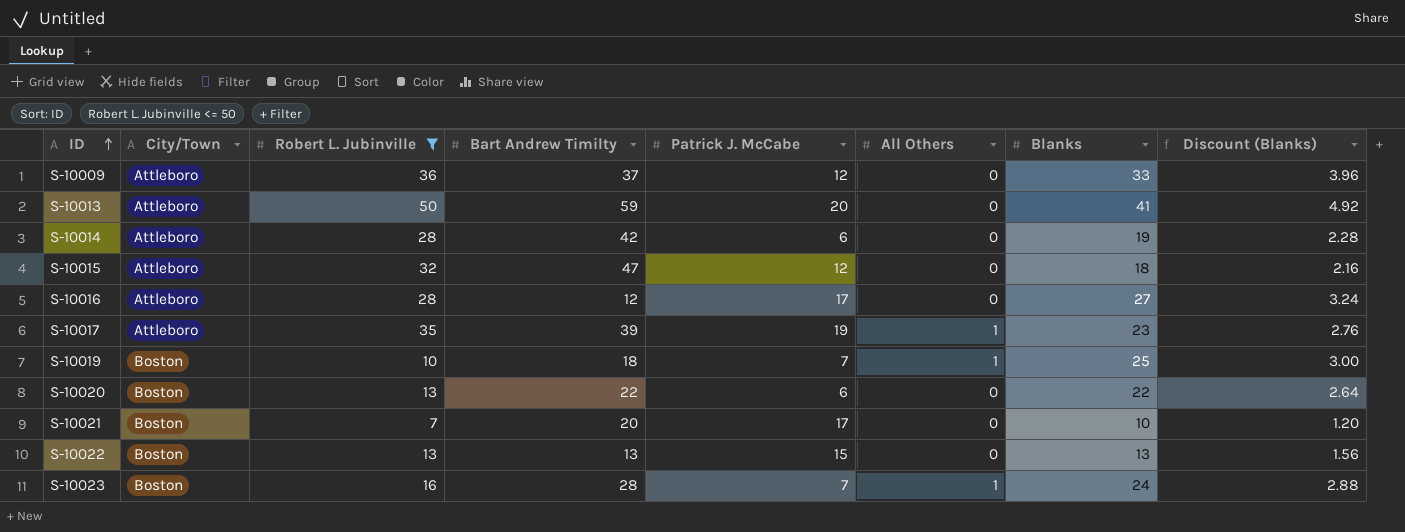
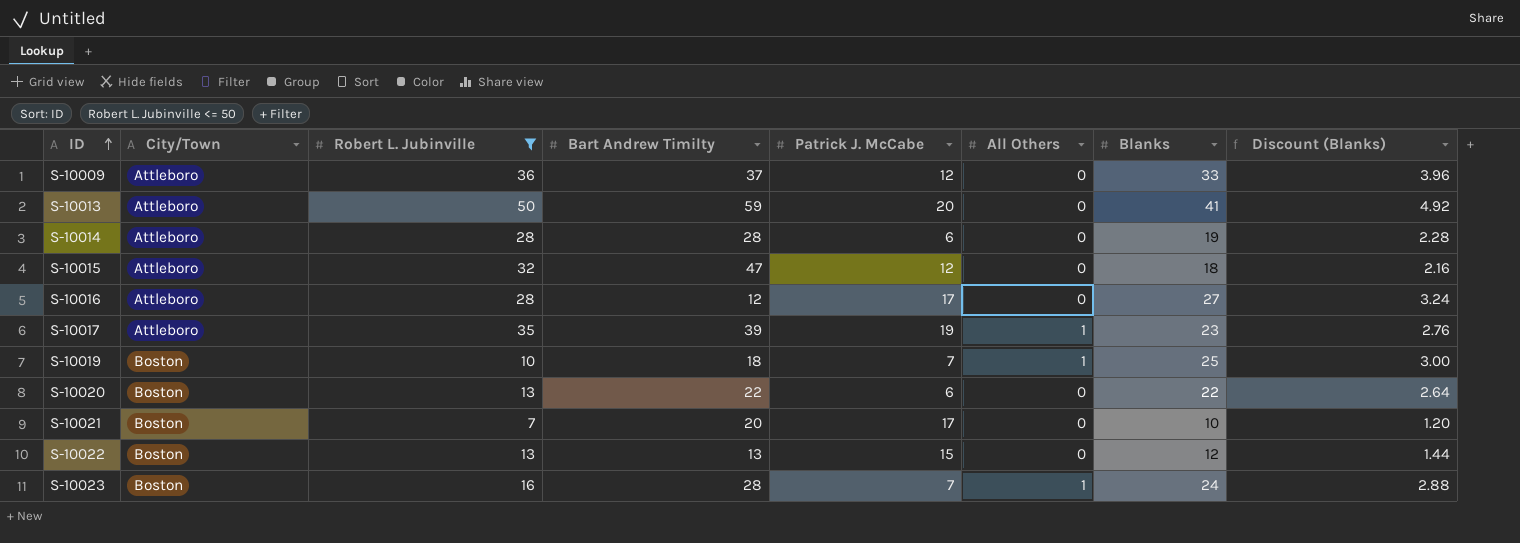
S-10014 | Bart Andrew Timilty: 42 -> 28
S-10022 | Blanks: 13 -> 12
S-10022 | Discount (Blanks): 1.56 -> 1.44

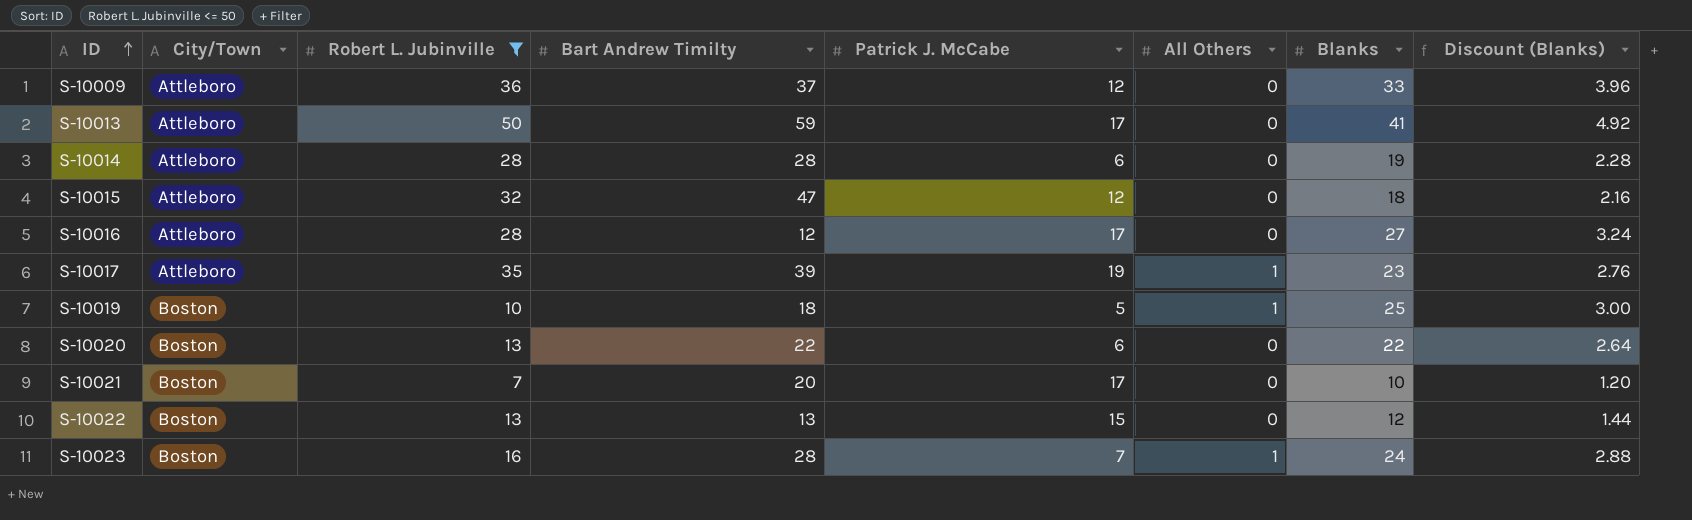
S-10013 | Patrick J. McCabe: 20 -> 17
S-10019 | Patrick J. McCabe: 7 -> 5

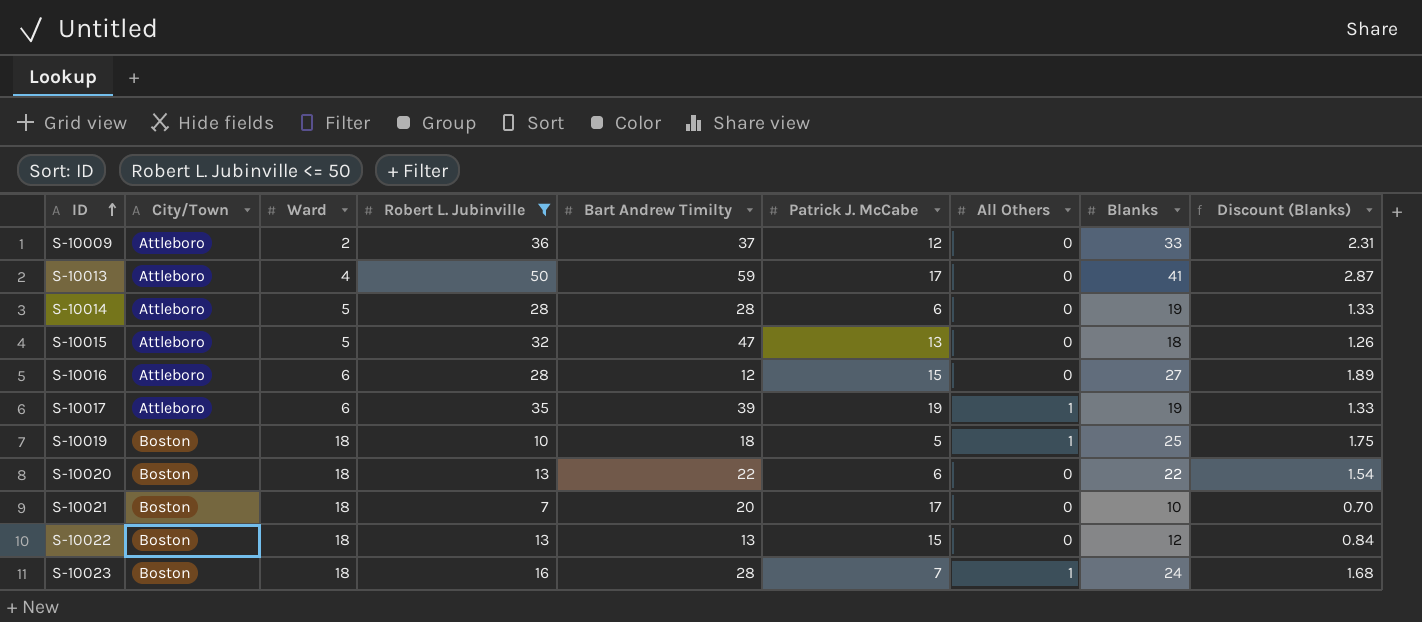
column Ward | position: none -> 3
column Discount (Blanks) | formula: [Blanks] * 0.12 -> [Blanks] * 0.07
S-10015 | Patrick J. McCabe: 12 -> 13
S-10016 | Patrick J. McCabe: 17 -> 15
S-10017 | Blanks: 23 -> 19

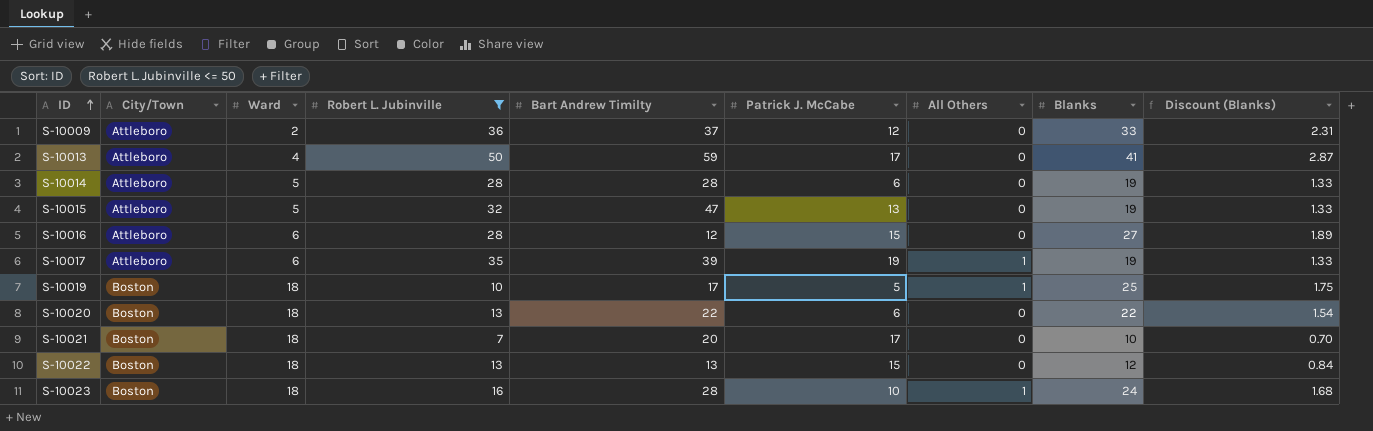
S-10015 | Blanks: 18 -> 19
S-10015 | Discount (Blanks): 1.26 -> 1.33
S-10019 | Bart Andrew Timilty: 18 -> 17
S-10023 | Patrick J. McCabe: 7 -> 10

